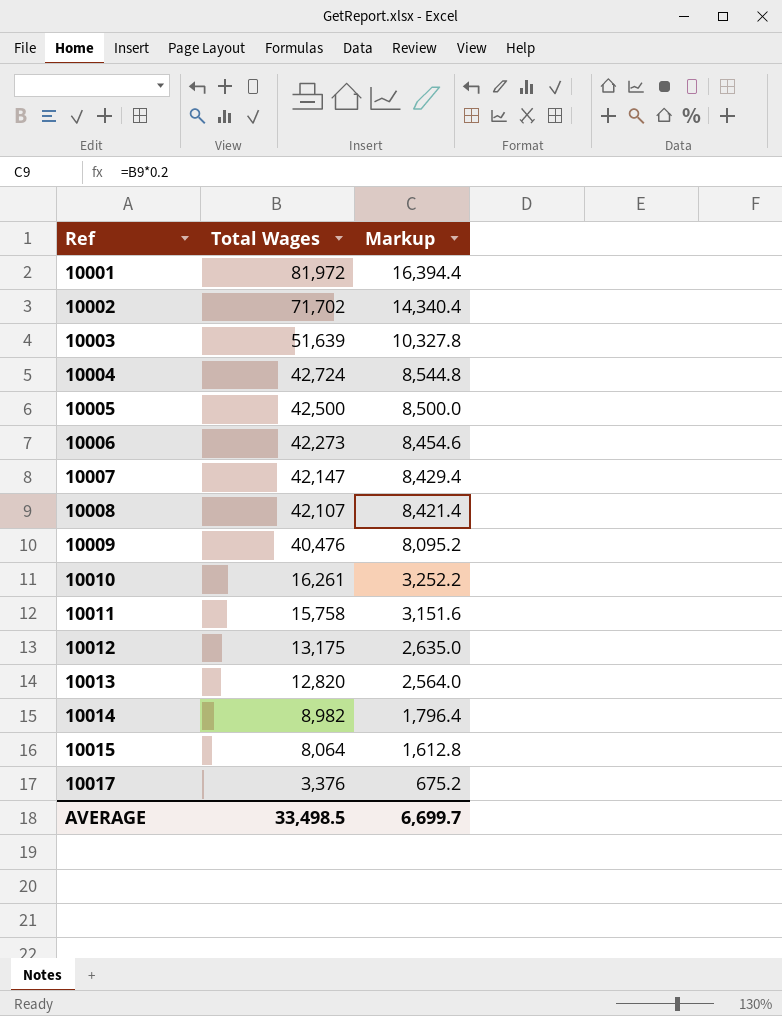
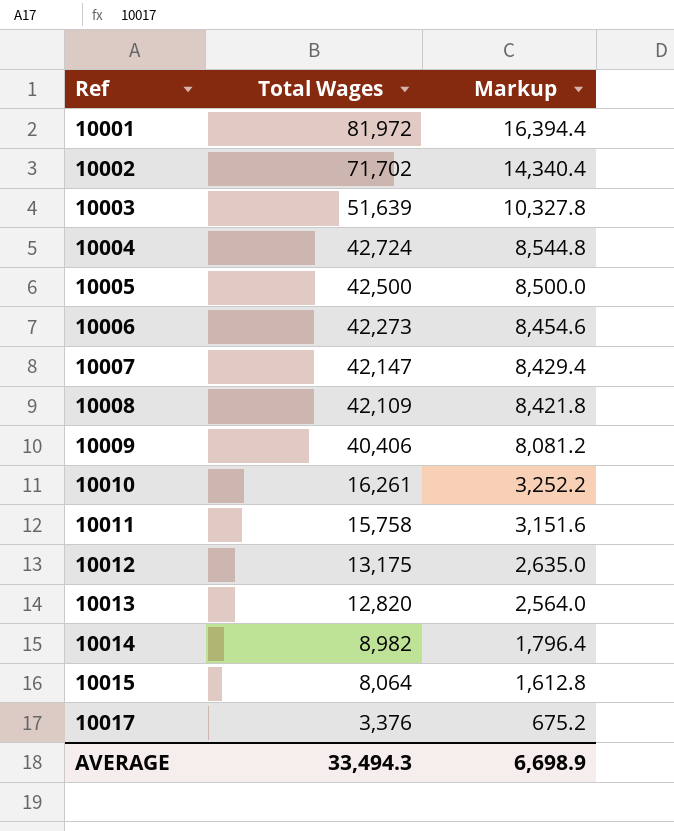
10008 | Total Wages: 42,107 -> 42,109
10008 | Markup: 8,421.4 -> 8,421.8
10009 | Total Wages: 40,476 -> 40,406
10009 | Markup: 8,095.2 -> 8,081.2
AVERAGE | Total Wages: 33,498.5 -> 33,494.3
AVERAGE | Markup: 6,699.7 -> 6,698.9

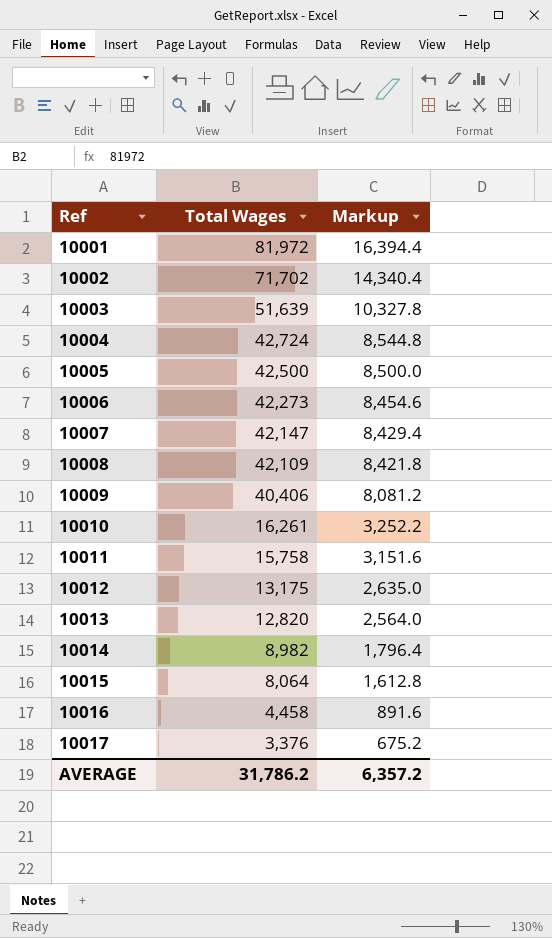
row 10016: none -> 4,458 | 891.6
AVERAGE | Total Wages: 33,494.3 -> 31,786.2
AVERAGE | Markup: 6,698.9 -> 6,357.2

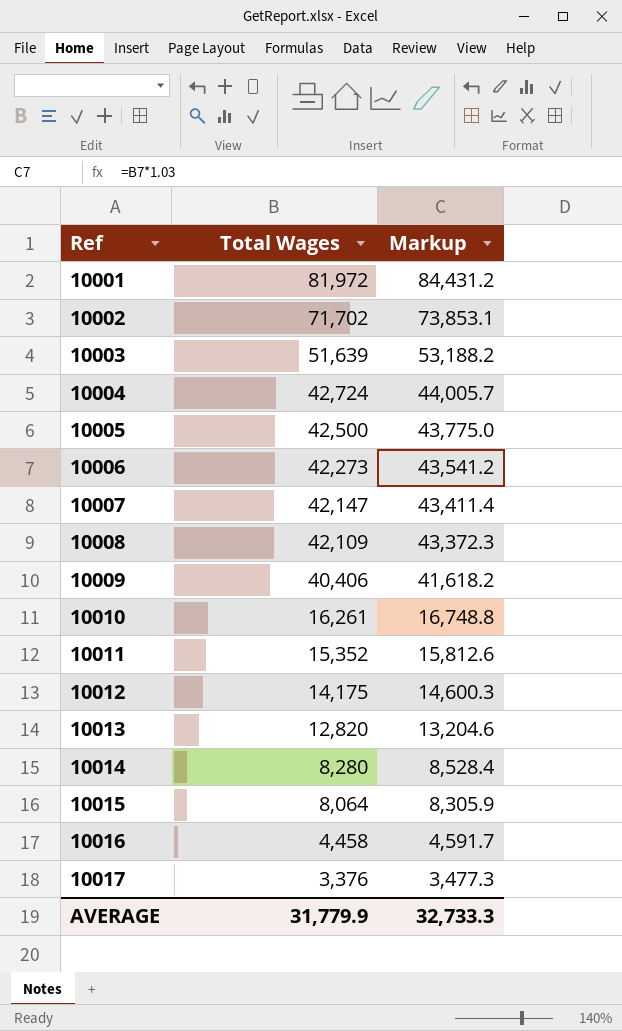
column Markup | formula: [Total Wages] * 0.2 -> [Total Wages] * 1.03
10011 | Total Wages: 15,758 -> 15,352
10012 | Total Wages: 13,175 -> 14,175
10014 | Total Wages: 8,982 -> 8,280
AVERAGE | Total Wages: 31,786.2 -> 31,779.9
AVERAGE | Markup: 6,357.2 -> 32,733.3

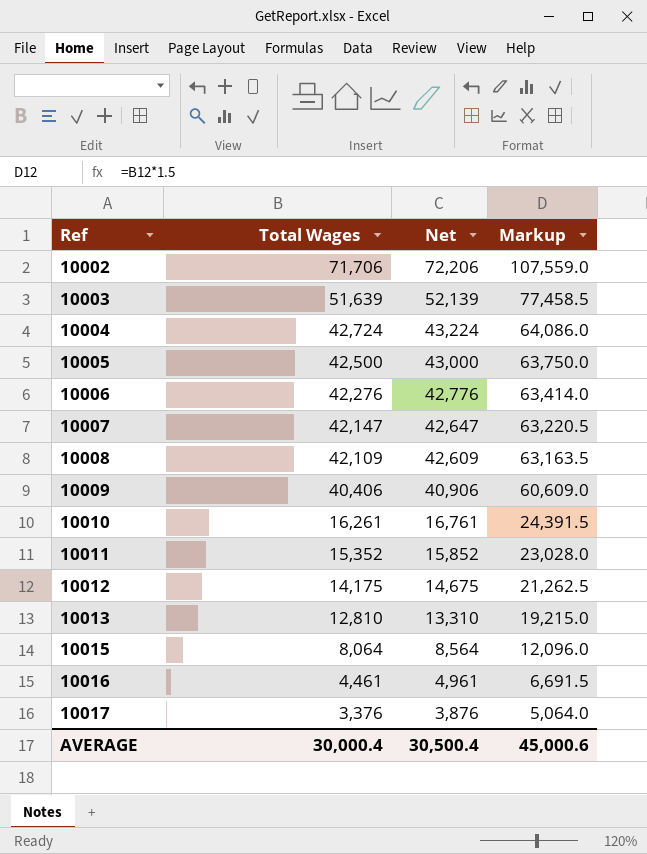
column Net | formula: none -> [Total Wages] + 500
column Markup | formula: [Total Wages] * 1.03 -> [Total Wages] * 1.5
row 10001: 81,972 | 84,431.2 -> none
row 10014: 8,280 | 8,528.4 -> none
10002 | Total Wages: 71,702 -> 71,706
10006 | Total Wages: 42,273 -> 42,276
10013 | Total Wages: 12,820 -> 12,810
10016 | Total Wages: 4,458 -> 4,461
AVERAGE | Total Wages: 31,779.9 -> 30,000.4
AVERAGE | Markup: 32,733.3 -> 45,000.6

